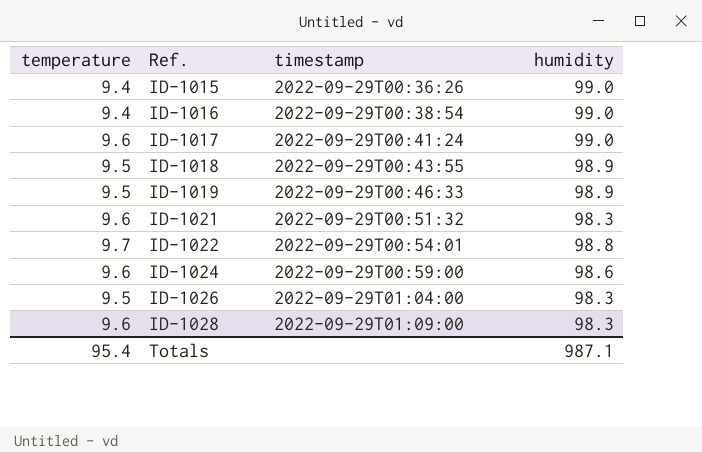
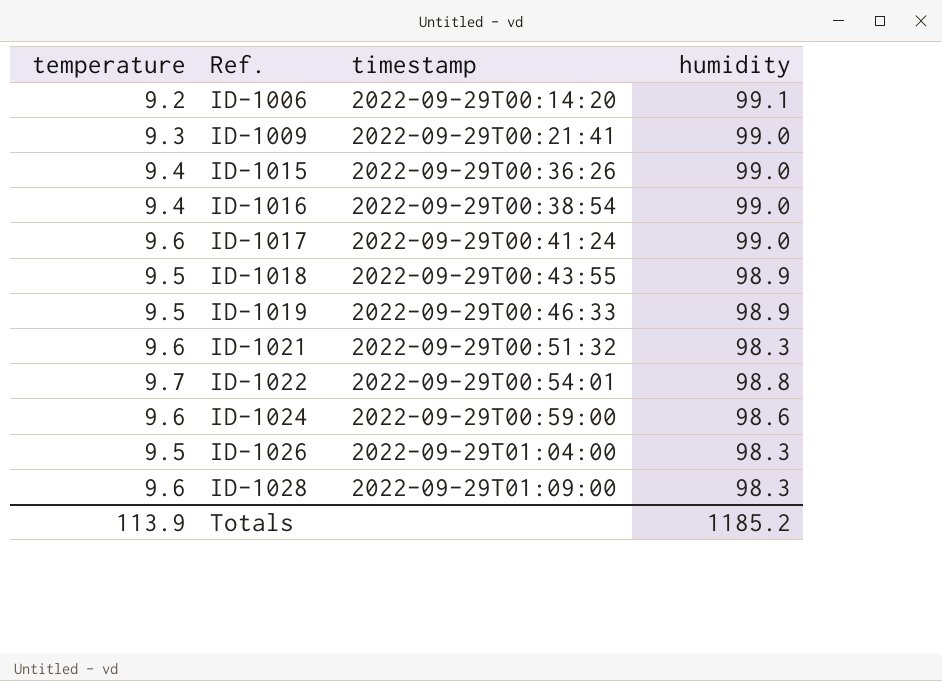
row ID-1006: none -> 9.2 | 2022-09-29T00:14:20 | 99.1
row ID-1009: none -> 9.3 | 2022-09-29T00:21:41 | 99.0
Totals | temperature: 95.4 -> 113.9
Totals | humidity: 987.1 -> 1185.2

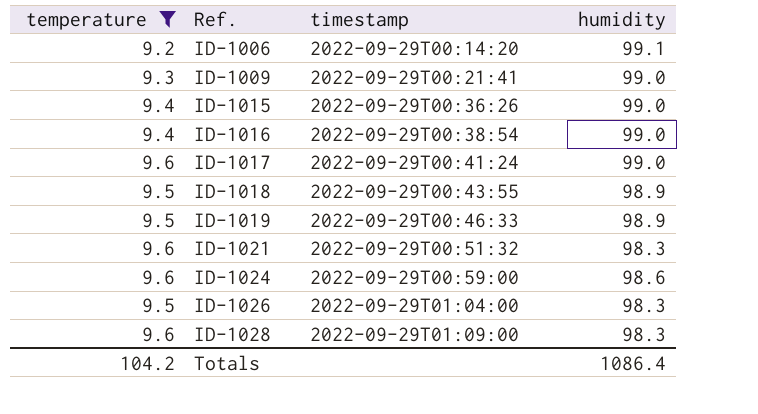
filter: none -> temperature != 9.7
Totals | temperature: 113.9 -> 104.2
Totals | humidity: 1185.2 -> 1086.4

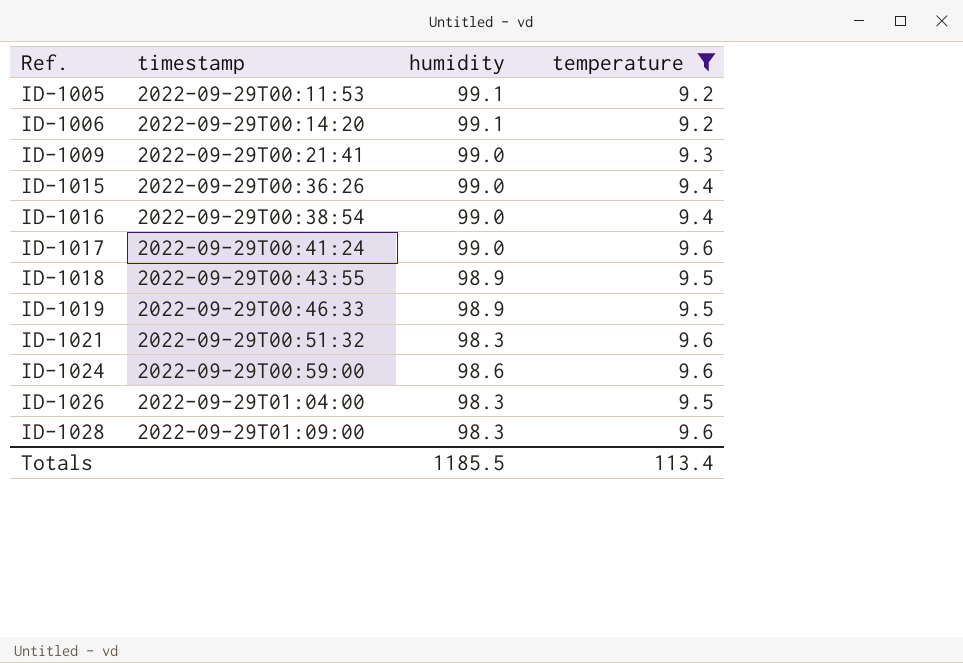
column temperature | position: 1 -> 4
row ID-1005: none -> 2022-09-29T00:11:53 | 99.1 | 9.2
Totals | humidity: 1086.4 -> 1185.5
Totals | temperature: 104.2 -> 113.4

